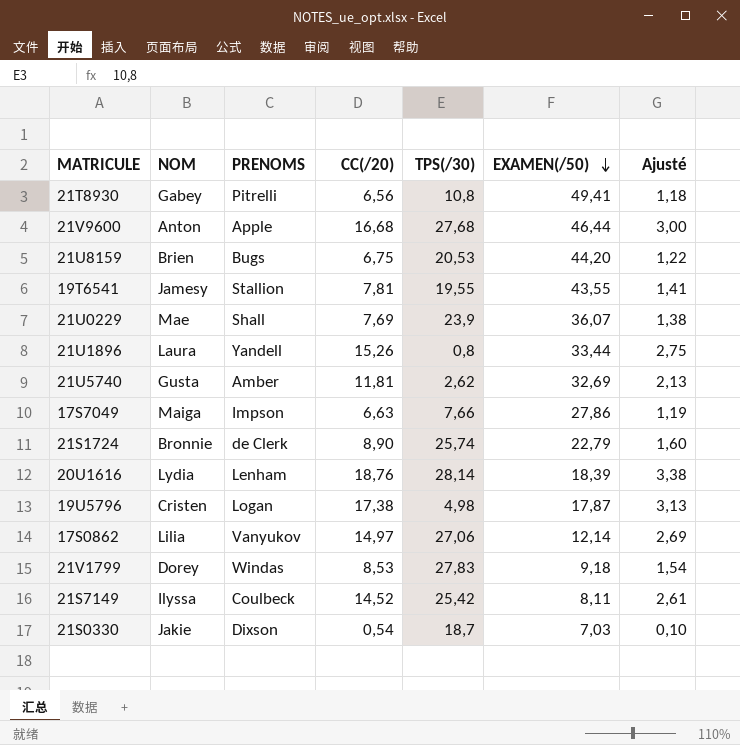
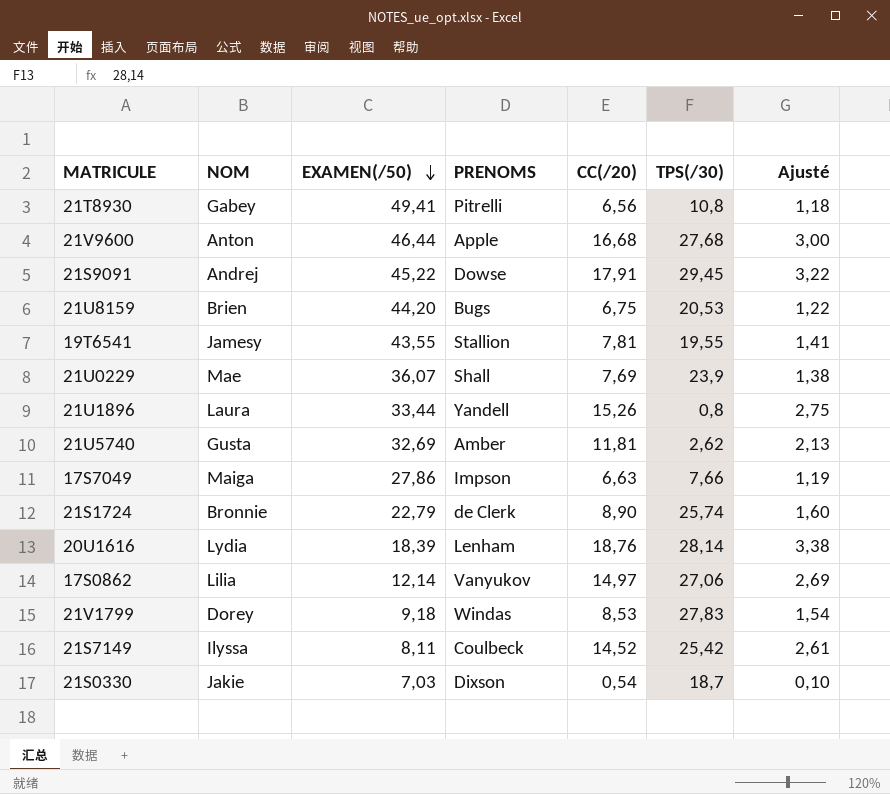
column EXAMEN(/50) | position: 6 -> 3
row 19U5796: Cristen | Logan | 17,38 | 4,98 | 17,87 | 3,13 -> none
row 21S9091: none -> Andrej | 45,22 | Dowse | 17,91 | 29,45 | 3,22

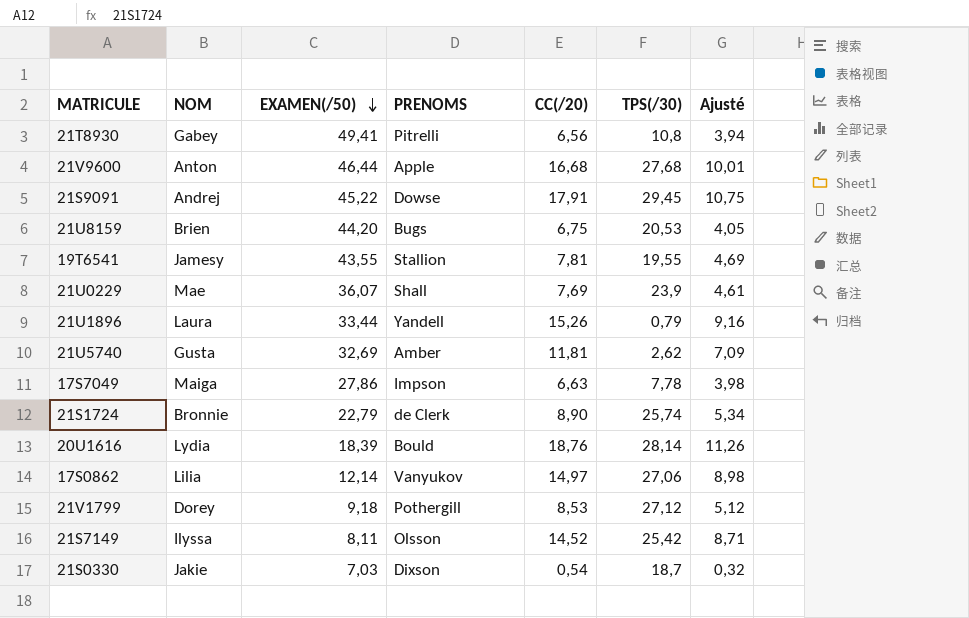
column Ajusté | formula: [CC(/20)] * 0,18 -> [CC(/20)] * 0,6
21U1896 | TPS(/30): 0,8 -> 0,79
17S7049 | TPS(/30): 7,66 -> 7,78
20U1616 | PRENOMS: Lenham -> Bould
21V1799 | PRENOMS: Windas -> Pothergill
21V1799 | TPS(/30): 27,83 -> 27,12
21S7149 | PRENOMS: Coulbeck -> Olsson

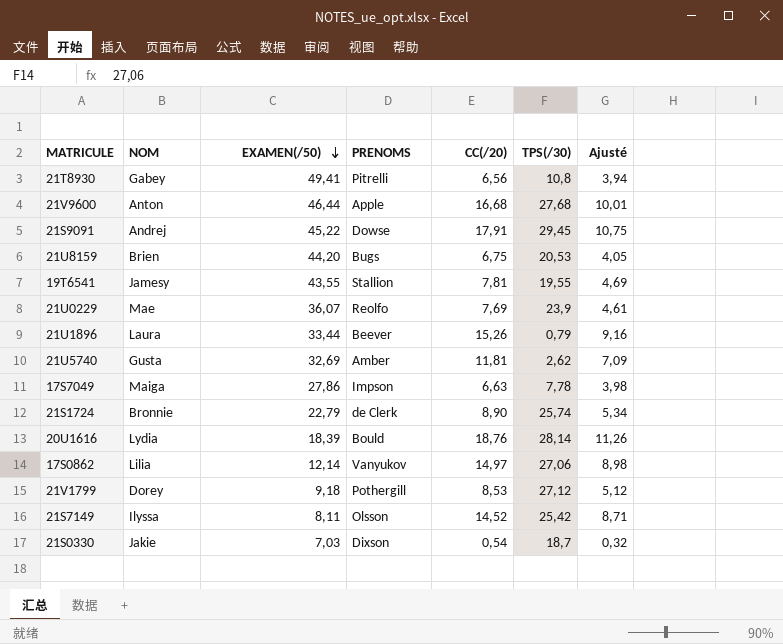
21U0229 | PRENOMS: Shall -> Reolfo
21U1896 | PRENOMS: Yandell -> Beever

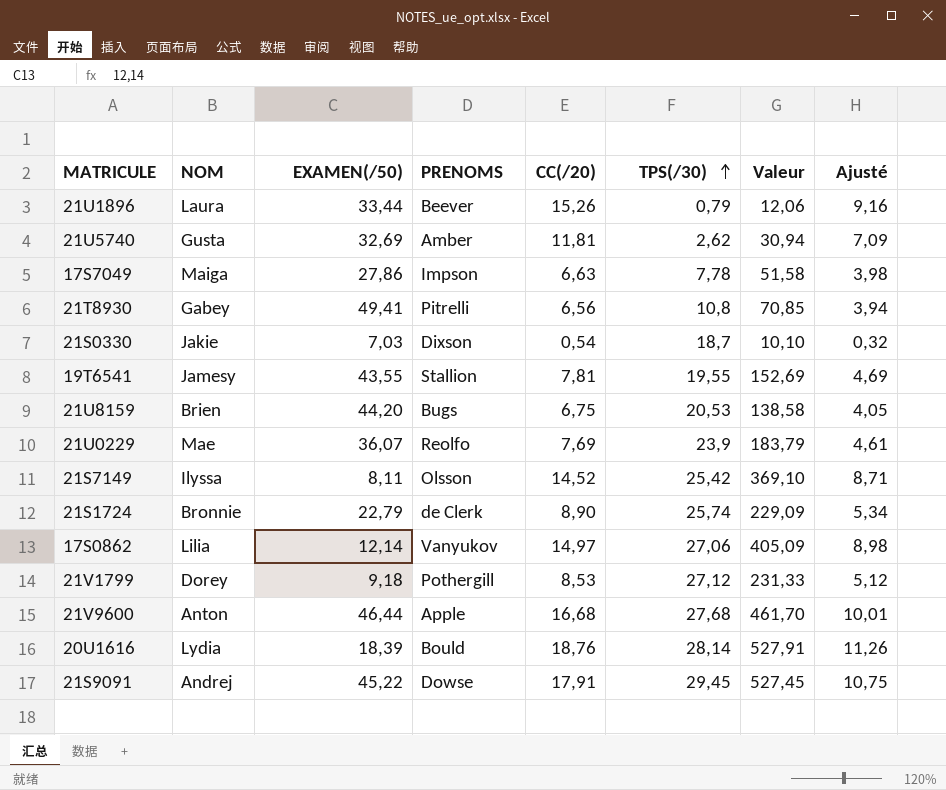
row order: EXAMEN(/50) descending -> TPS(/30) ascending
column Valeur | formula: none -> [CC(/20)] * [TPS(/30)]

